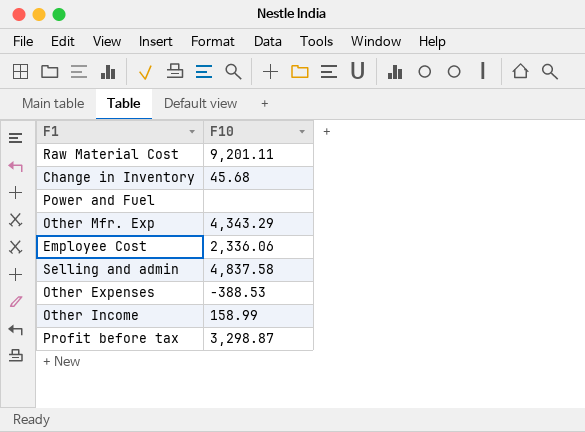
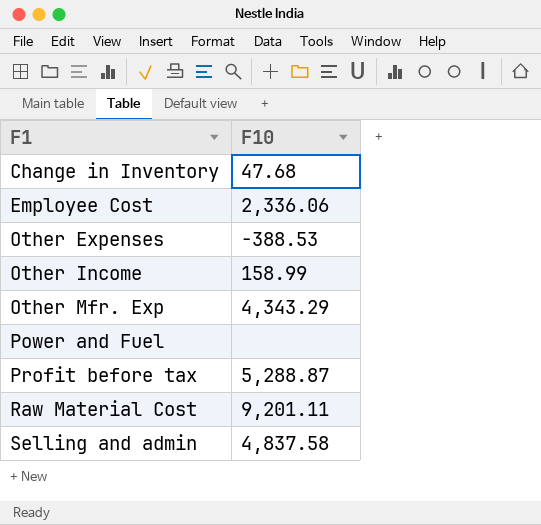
row order: none -> F1 ascending
Change in Inventory | F10: 45.68 -> 47.68
Profit before tax | F10: 3,298.87 -> 5,288.87

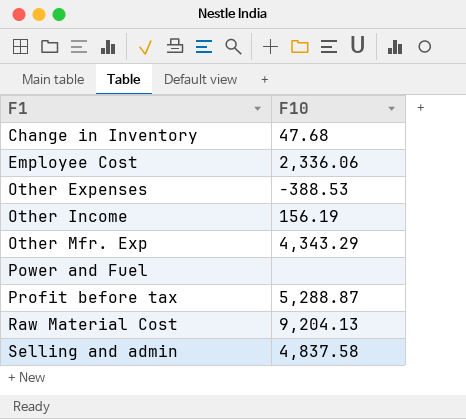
Other Income | F10: 158.99 -> 156.19
Raw Material Cost | F10: 9,201.11 -> 9,204.13

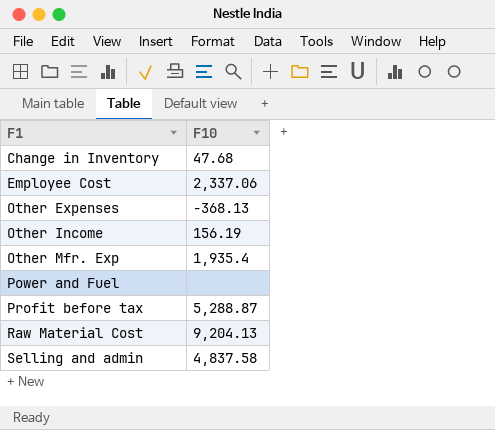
Employee Cost | F10: 2,336.06 -> 2,337.06
Other Expenses | F10: -388.53 -> -368.13
Other Mfr. Exp | F10: 4,343.29 -> 1,935.4

